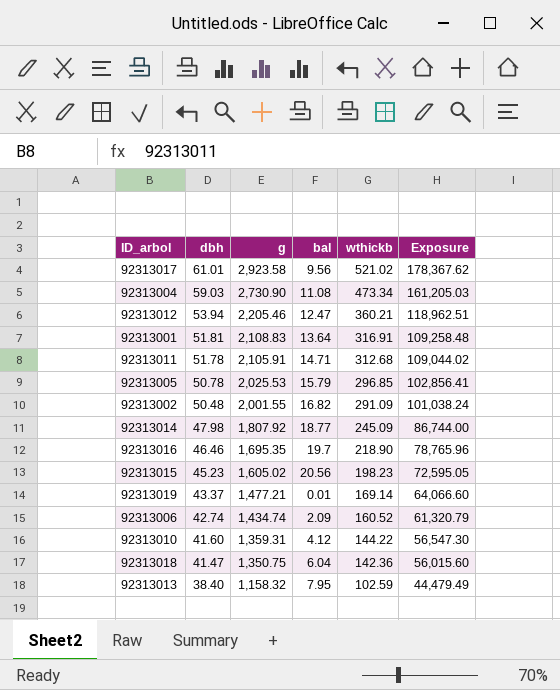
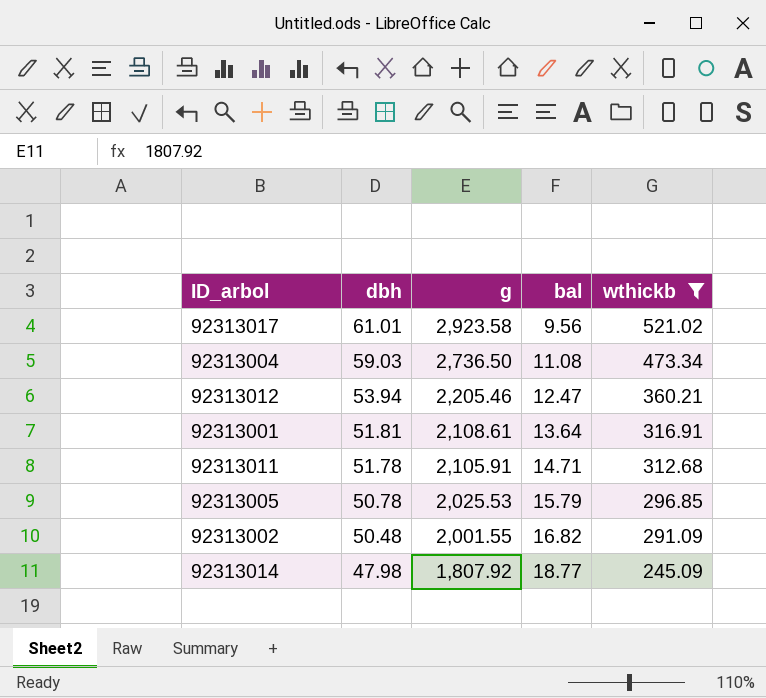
filter: none -> wthickb >= 245.09
column Exposure | formula: [dbh] * [g] -> none
92313004 | g: 2,730.90 -> 2,736.50
92313001 | g: 2,108.83 -> 2,108.61

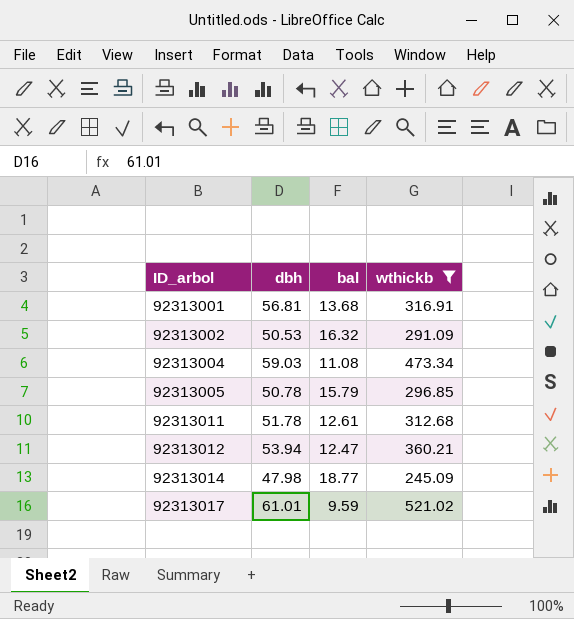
row order: dbh descending -> ID_arbol ascending
column g | position: 3 -> none
92313001 | dbh: 51.81 -> 56.81
92313001 | bal: 13.64 -> 13.68
92313002 | dbh: 50.48 -> 50.53
92313002 | bal: 16.82 -> 16.32
92313011 | bal: 14.71 -> 12.61
92313017 | bal: 9.56 -> 9.59

